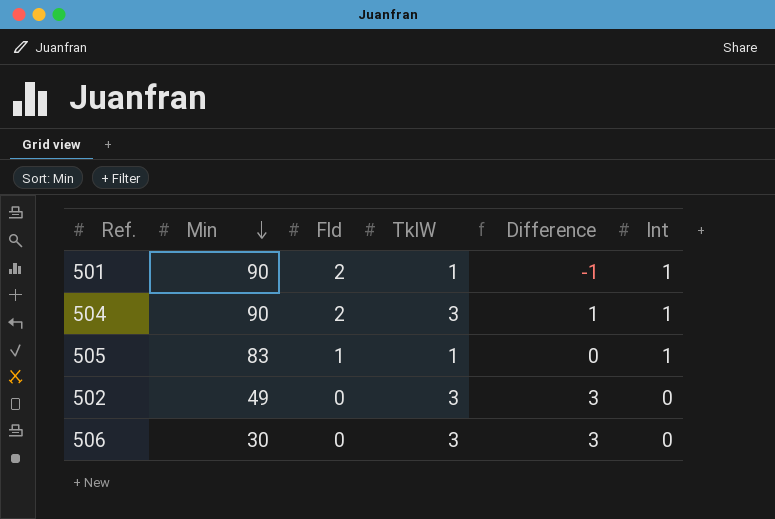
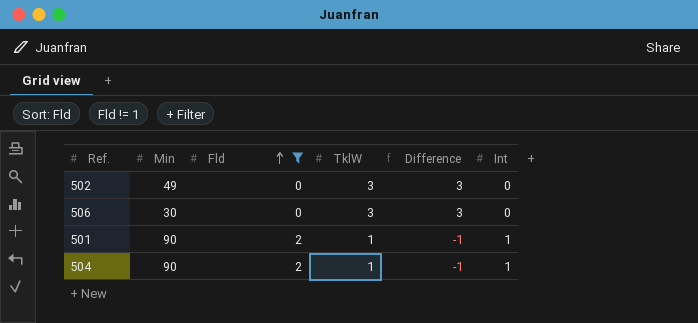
filter: none -> Fld != 1
row order: Min descending -> Fld ascending
504 | TklW: 3 -> 1
504 | Difference: 1 -> -1

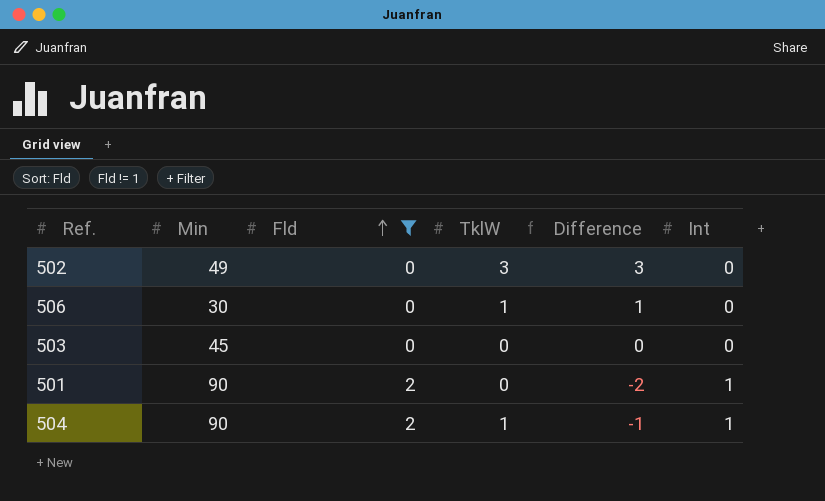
506 | TklW: 3 -> 1
506 | Difference: 3 -> 1
row 503: none -> 45 | 0 | 0 | 0 | 0
501 | TklW: 1 -> 0
501 | Difference: -1 -> -2

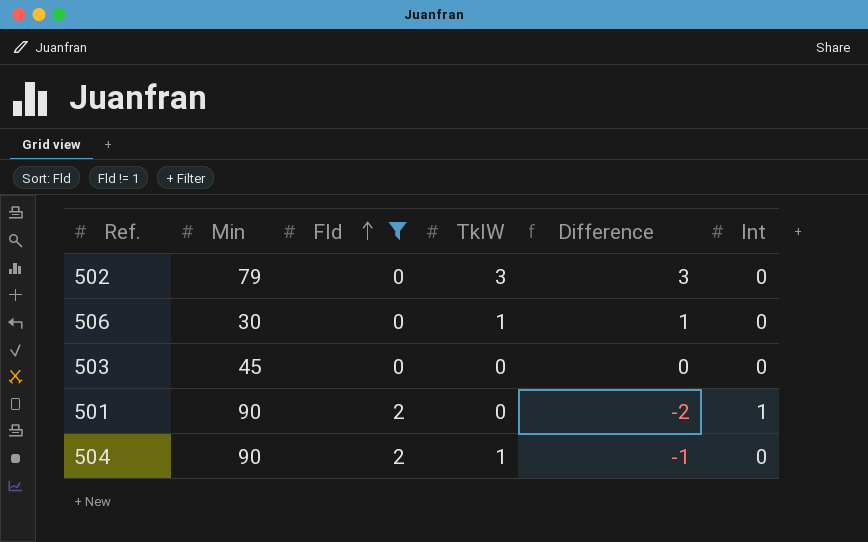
502 | Min: 49 -> 79
504 | Int: 1 -> 0

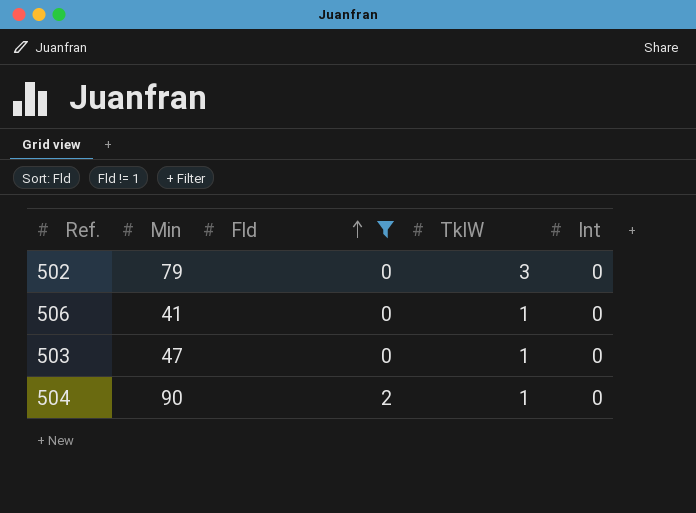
column Difference | formula: [TklW] - [Fld] -> none
row 501: 90 | 2 | 0 | -2 | 1 -> none
506 | Min: 30 -> 41
503 | Min: 45 -> 47
503 | TklW: 0 -> 1

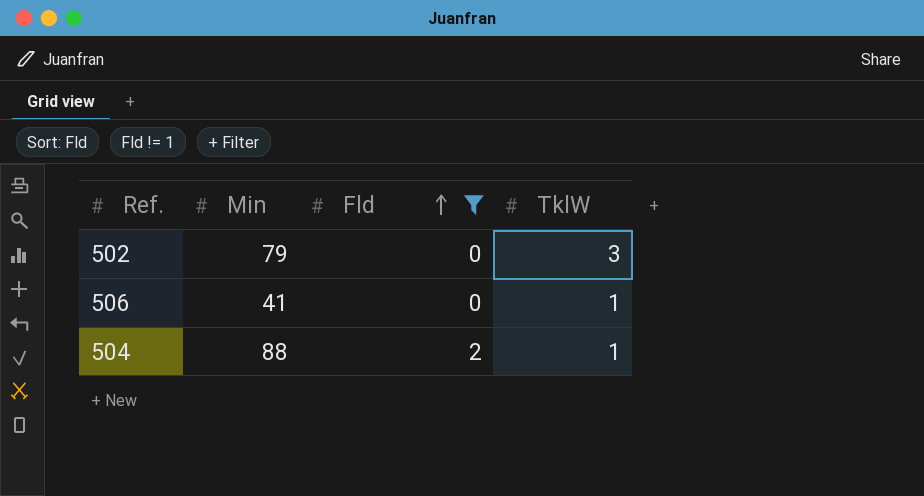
column Int | position: 5 -> none
row 503: 47 | 0 | 1 | 0 -> none
504 | Min: 90 -> 88

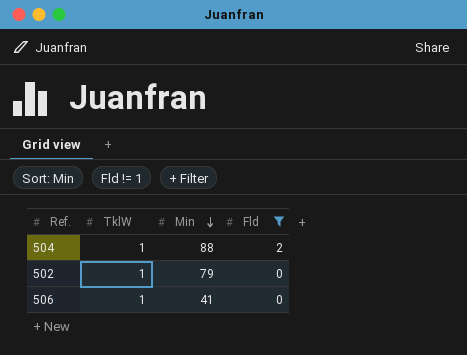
row order: Fld ascending -> Min descending
column TklW | position: 4 -> 2
502 | TklW: 3 -> 1

